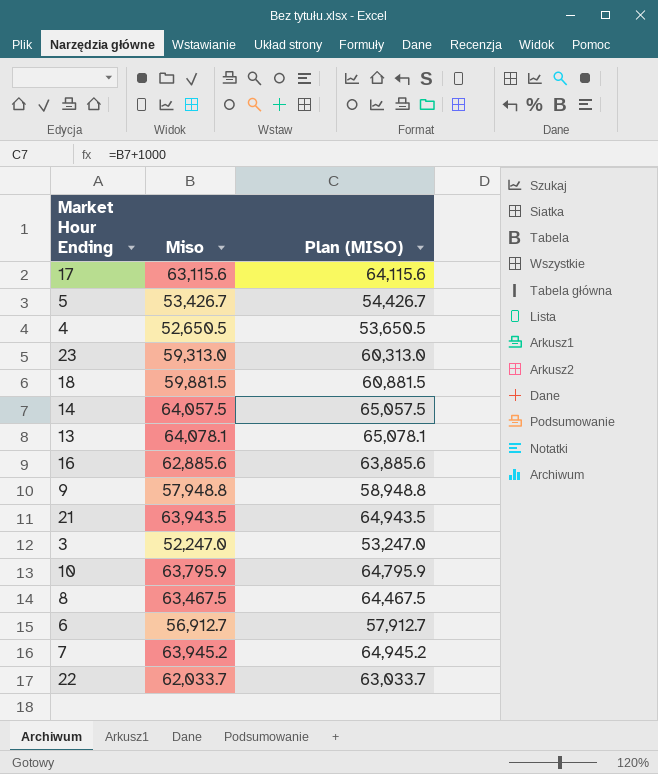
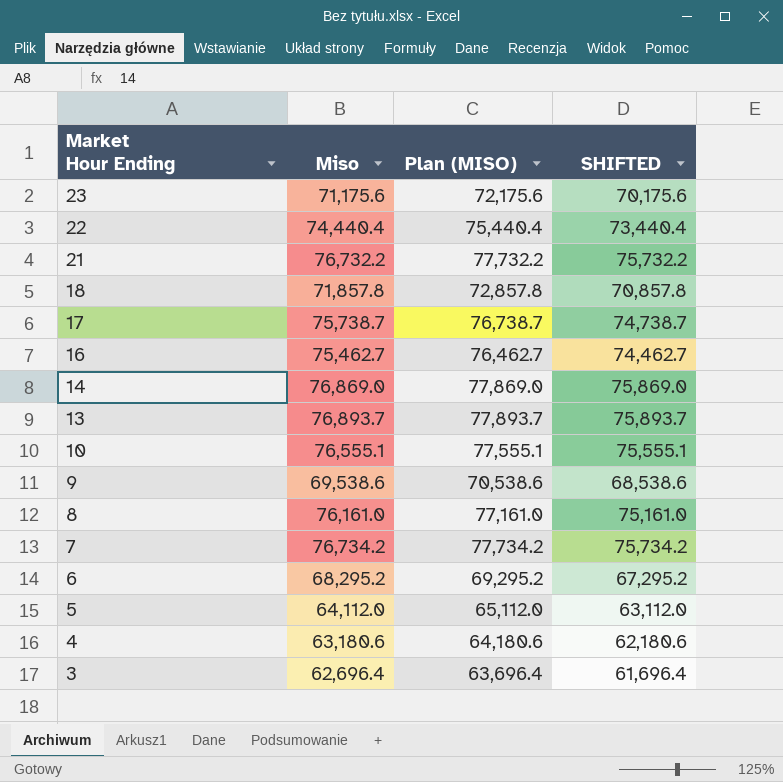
row order: none -> Market Hour Ending descending
column SHIFTED | formula: none -> [Miso] - 1000
23 | Miso: 59,313.0 -> 71,175.6
23 | Plan (MISO): 60,313.0 -> 72,175.6
22 | Miso: 62,033.7 -> 74,440.4
22 | Plan (MISO): 63,033.7 -> 75,440.4
21 | Miso: 63,943.5 -> 76,732.2
21 | Plan (MISO): 64,943.5 -> 77,732.2
18 | Miso: 59,881.5 -> 71,857.8
18 | Plan (MISO): 60,881.5 -> 72,857.8
17 | Miso: 63,115.6 -> 75,738.7
17 | Plan (MISO): 64,115.6 -> 76,738.7
16 | Miso: 62,885.6 -> 75,462.7
16 | Plan (MISO): 63,885.6 -> 76,462.7
14 | Miso: 64,057.5 -> 76,869.0
14 | Plan (MISO): 65,057.5 -> 77,869.0
13 | Miso: 64,078.1 -> 76,893.7
13 | Plan (MISO): 65,078.1 -> 77,893.7
10 | Miso: 63,795.9 -> 76,555.1
10 | Plan (MISO): 64,795.9 -> 77,555.1
9 | Miso: 57,948.8 -> 69,538.6
9 | Plan (MISO): 58,948.8 -> 70,538.6
8 | Miso: 63,467.5 -> 76,161.0
8 | Plan (MISO): 64,467.5 -> 77,161.0
7 | Miso: 63,945.2 -> 76,734.2
7 | Plan (MISO): 64,945.2 -> 77,734.2
6 | Miso: 56,912.7 -> 68,295.2
6 | Plan (MISO): 57,912.7 -> 69,295.2
5 | Miso: 53,426.7 -> 64,112.0
5 | Plan (MISO): 54,426.7 -> 65,112.0
4 | Miso: 52,650.5 -> 63,180.6
4 | Plan (MISO): 53,650.5 -> 64,180.6
3 | Miso: 52,247.0 -> 62,696.4
3 | Plan (MISO): 53,247.0 -> 63,696.4

